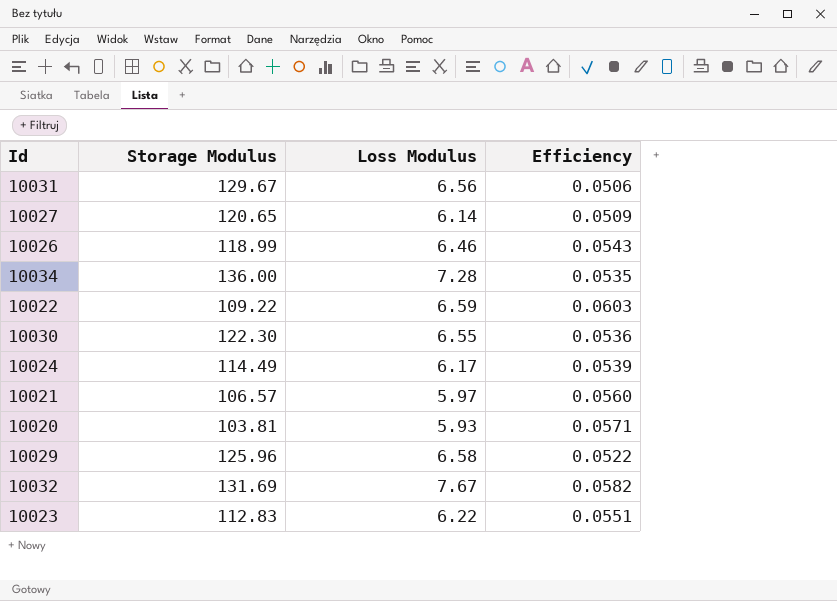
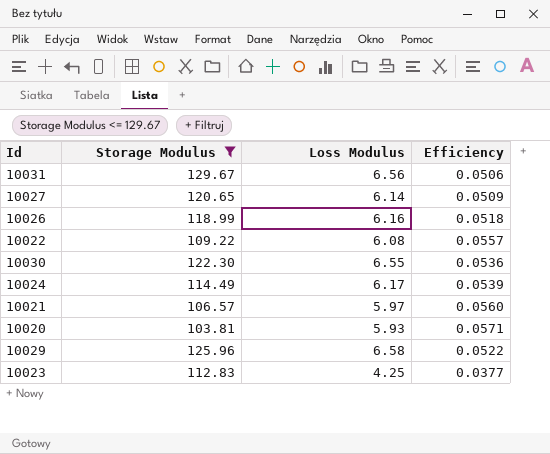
filter: none -> Storage Modulus <= 129.67
10026 | Loss Modulus: 6.46 -> 6.16
10026 | Efficiency: 0.0543 -> 0.0518
10022 | Loss Modulus: 6.59 -> 6.08
10022 | Efficiency: 0.0603 -> 0.0557
10023 | Loss Modulus: 6.22 -> 4.25
10023 | Efficiency: 0.0551 -> 0.0377

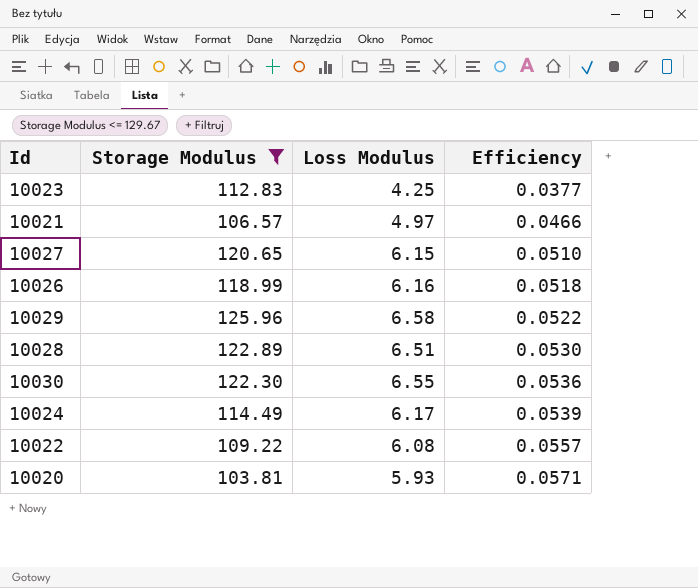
row order: none -> Efficiency ascending
row 10031: 129.67 | 6.56 | 0.0506 -> none
10021 | Loss Modulus: 5.97 -> 4.97
10021 | Efficiency: 0.0560 -> 0.0466
10027 | Loss Modulus: 6.14 -> 6.15
10027 | Efficiency: 0.0509 -> 0.0510
row 10028: none -> 122.89 | 6.51 | 0.0530

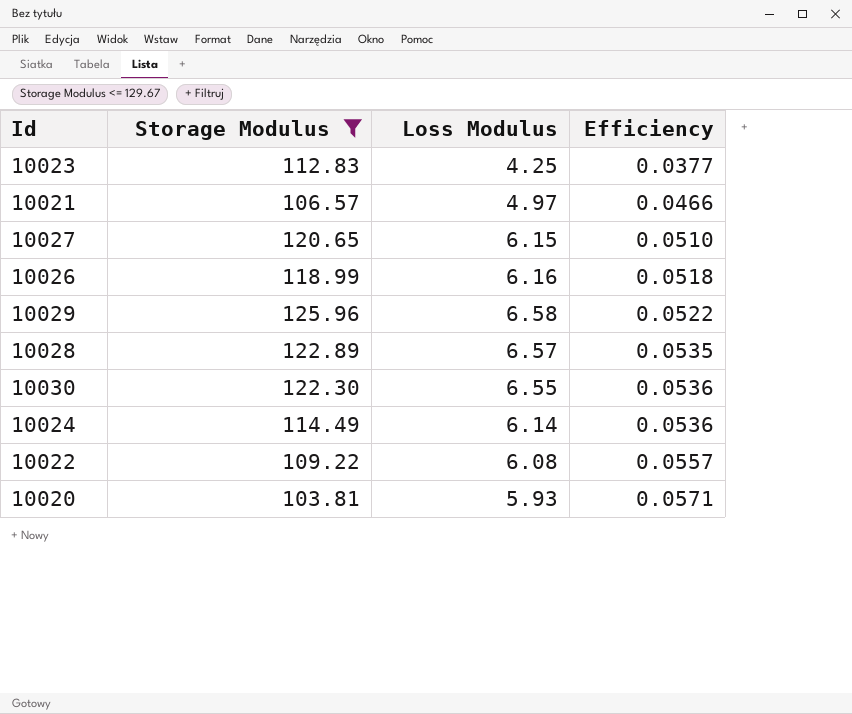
10028 | Loss Modulus: 6.51 -> 6.57
10028 | Efficiency: 0.0530 -> 0.0535
10024 | Loss Modulus: 6.17 -> 6.14
10024 | Efficiency: 0.0539 -> 0.0536

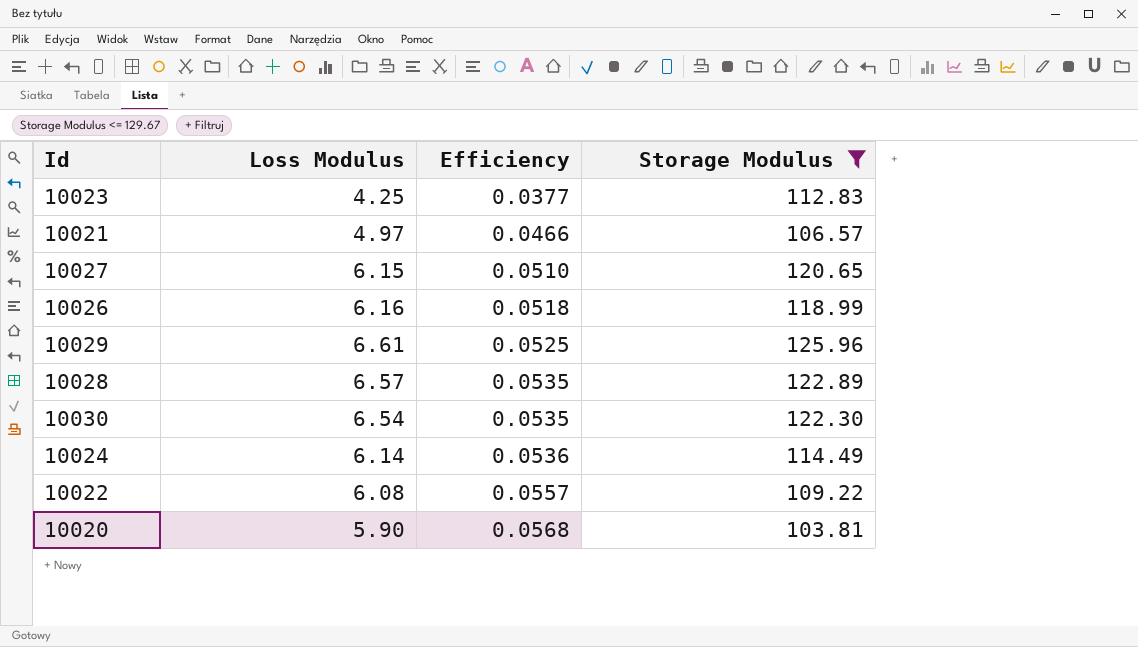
column Storage Modulus | position: 2 -> 4
10029 | Loss Modulus: 6.58 -> 6.61
10029 | Efficiency: 0.0522 -> 0.0525
10030 | Loss Modulus: 6.55 -> 6.54
10030 | Efficiency: 0.0536 -> 0.0535
10020 | Loss Modulus: 5.93 -> 5.90
10020 | Efficiency: 0.0571 -> 0.0568

